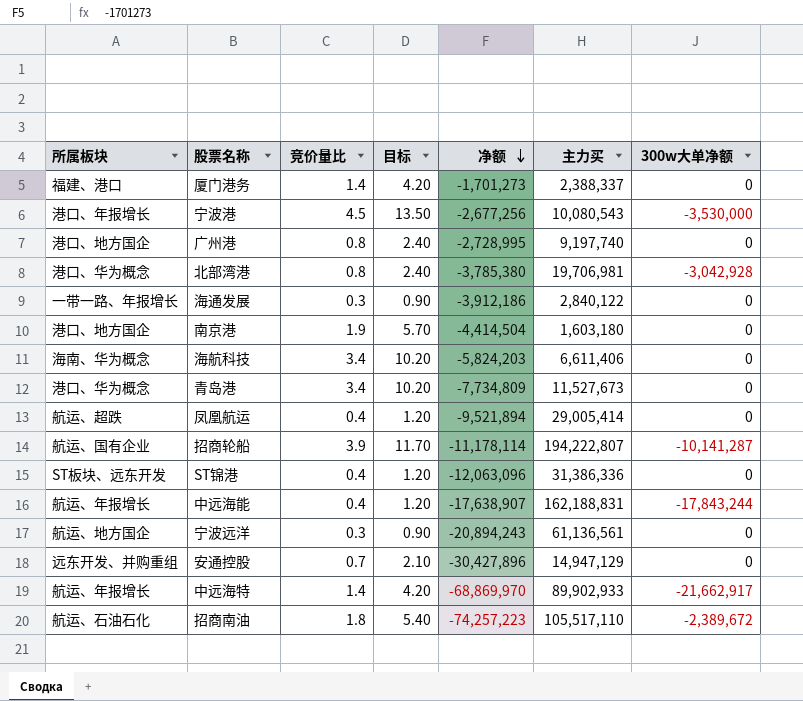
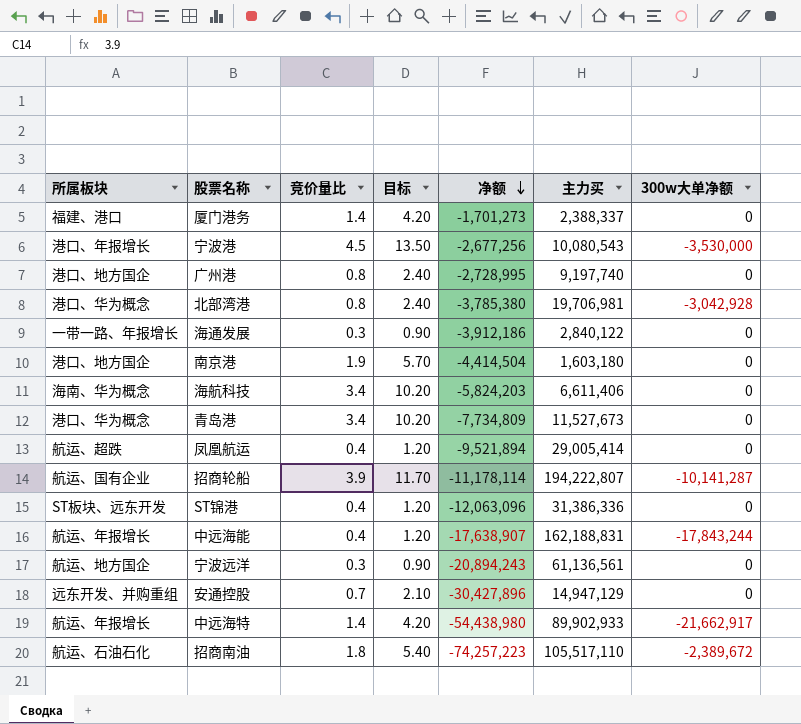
中远海特 | 净额: -68,869,970 -> -54,438,980

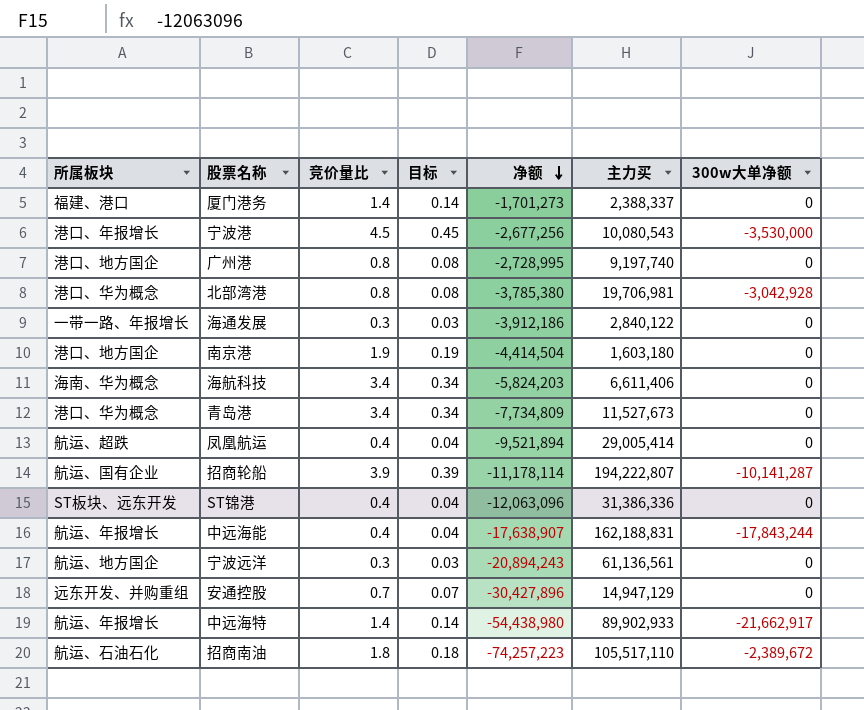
column 目标 | formula: [竞价量比] * 3 -> [竞价量比] * 0.1

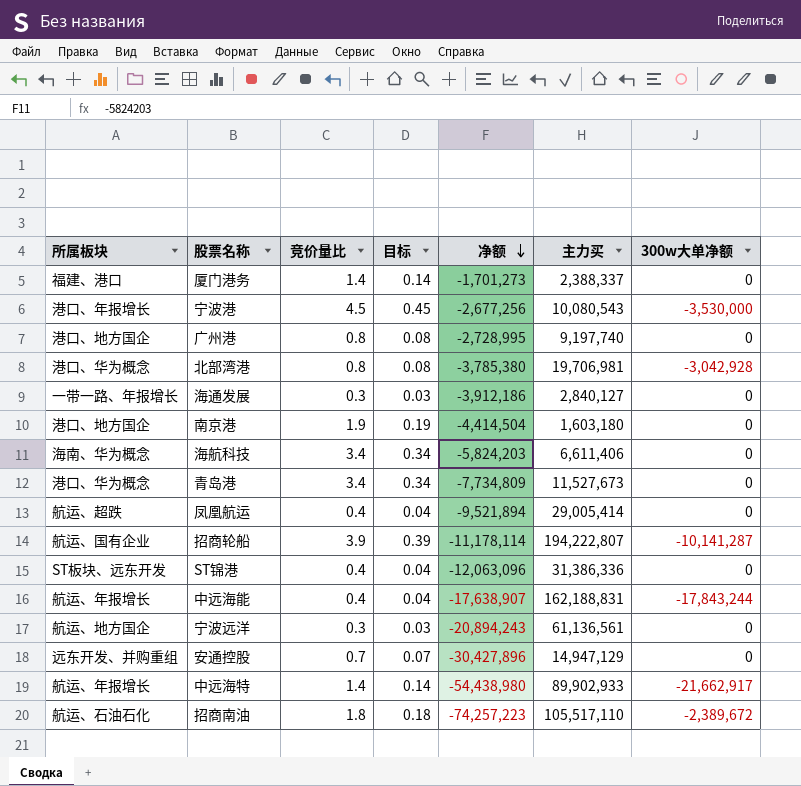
海通发展 | 主力买: 2,840,122 -> 2,840,127

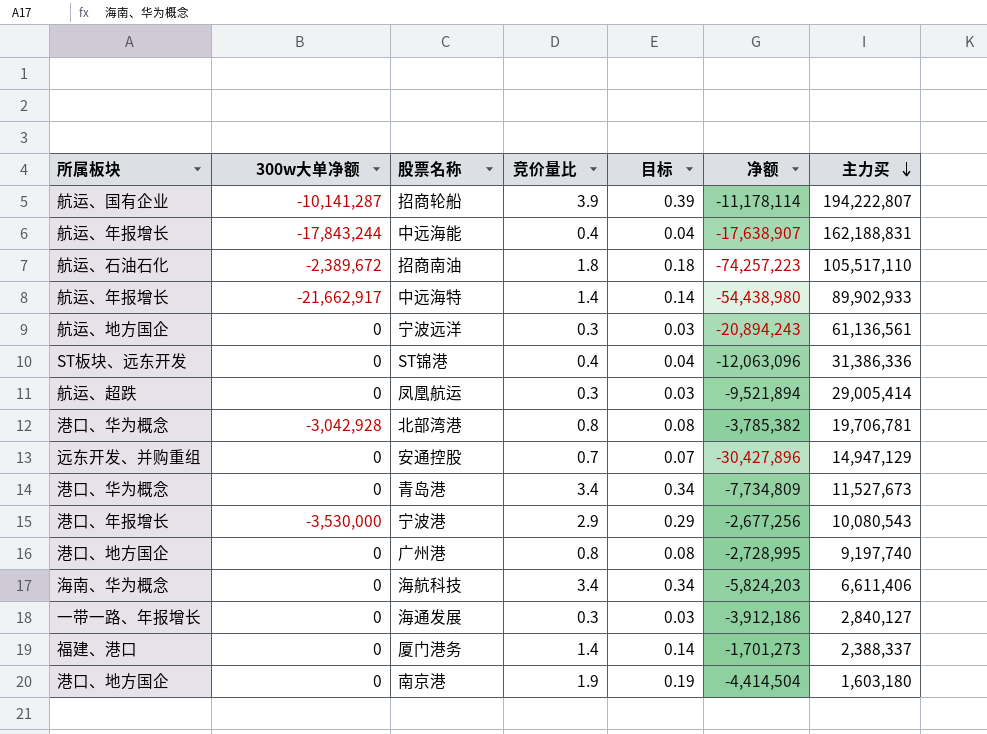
row order: 净额 descending -> 主力买 descending
column 300w大单净额 | position: 7 -> 2
凤凰航运 | 竞价量比: 0.4 -> 0.3
凤凰航运 | 目标: 0.04 -> 0.03
北部湾港 | 净额: -3,785,380 -> -3,785,382
北部湾港 | 主力买: 19,706,981 -> 19,706,781
宁波港 | 竞价量比: 4.5 -> 2.9
宁波港 | 目标: 0.45 -> 0.29

